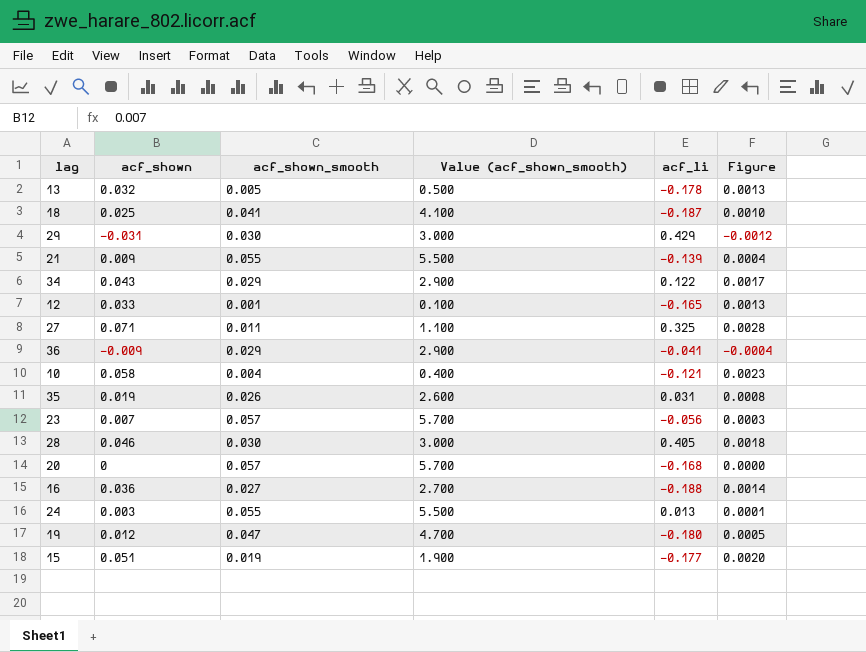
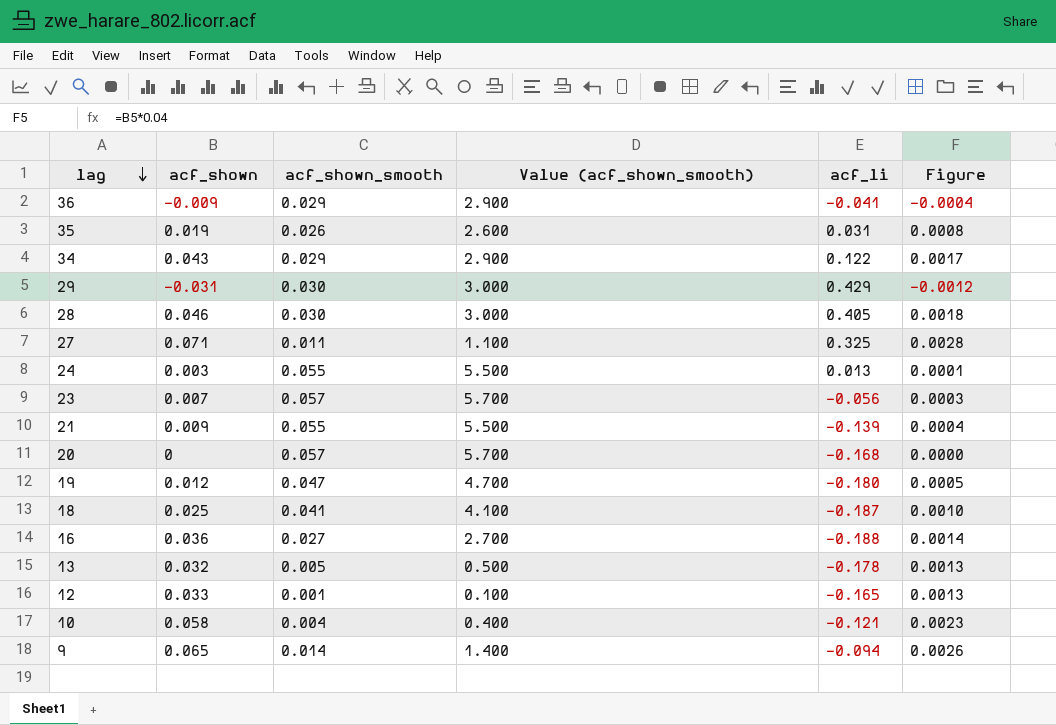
row order: none -> lag descending
row 15: 0.051 | 0.019 | 1.900 | -0.177 | 0.0020 -> none
row 9: none -> 0.065 | 0.014 | 1.400 | -0.094 | 0.0026

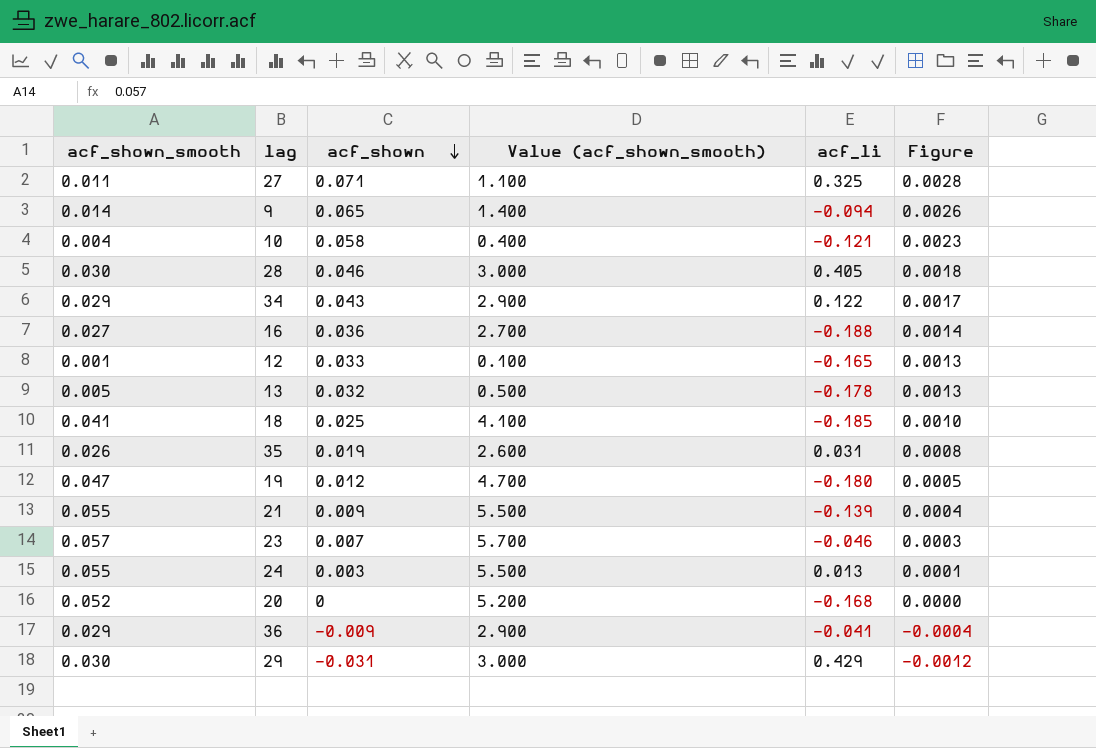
row order: lag descending -> acf_shown descending
column acf_shown_smooth | position: 3 -> 1
18 | acf_li: -0.187 -> -0.185
23 | acf_li: -0.056 -> -0.046
20 | acf_shown_smooth: 0.057 -> 0.052
20 | Value (acf_shown_smooth): 5.700 -> 5.200

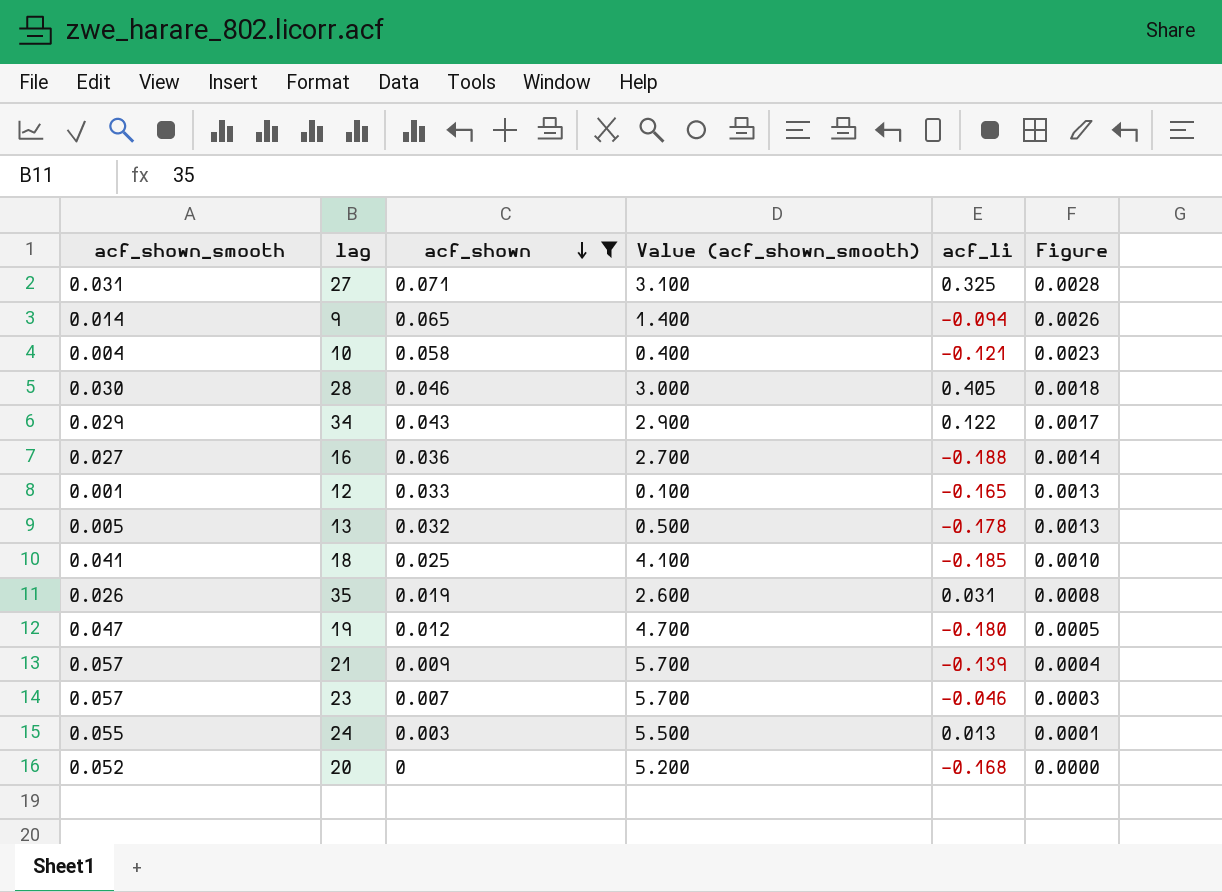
filter: none -> acf_shown >= 0
27 | acf_shown_smooth: 0.011 -> 0.031
27 | Value (acf_shown_smooth): 1.100 -> 3.100
21 | acf_shown_smooth: 0.055 -> 0.057
21 | Value (acf_shown_smooth): 5.500 -> 5.700

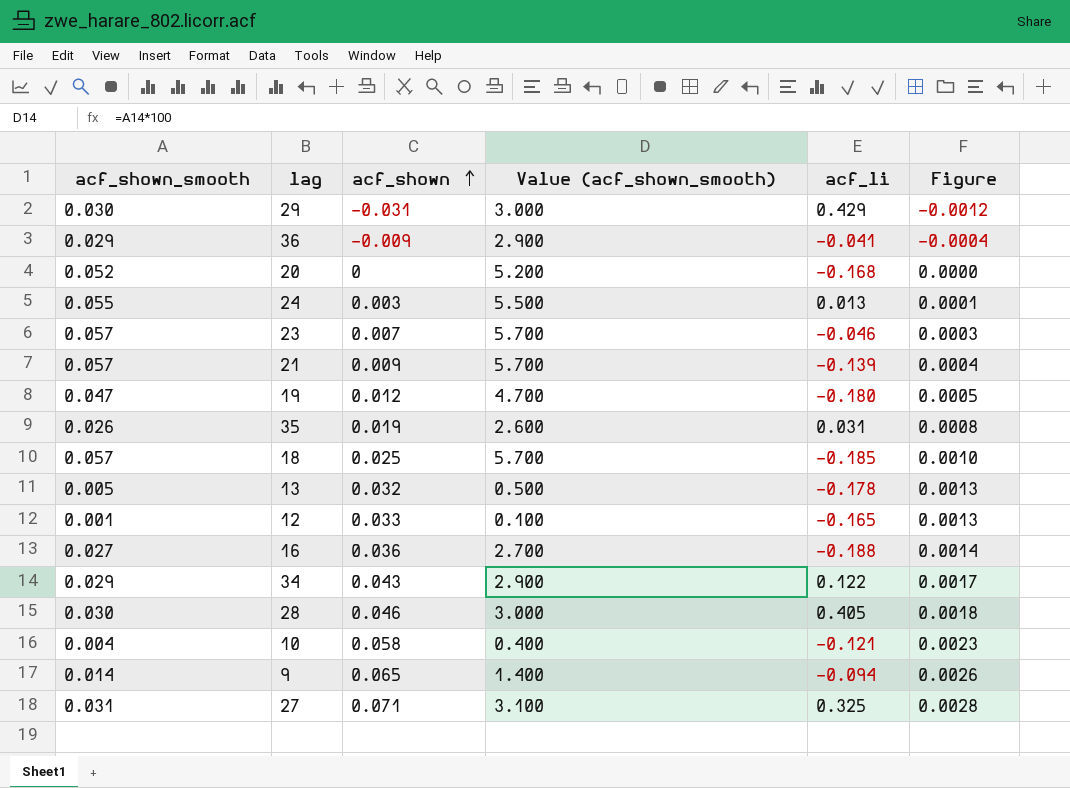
filter: acf_shown >= 0 -> none
row order: acf_shown descending -> acf_shown ascending
18 | acf_shown_smooth: 0.041 -> 0.057
18 | Value (acf_shown_smooth): 4.100 -> 5.700

